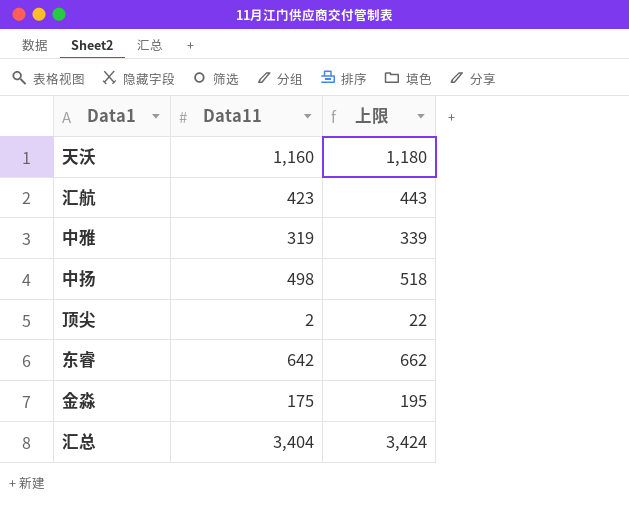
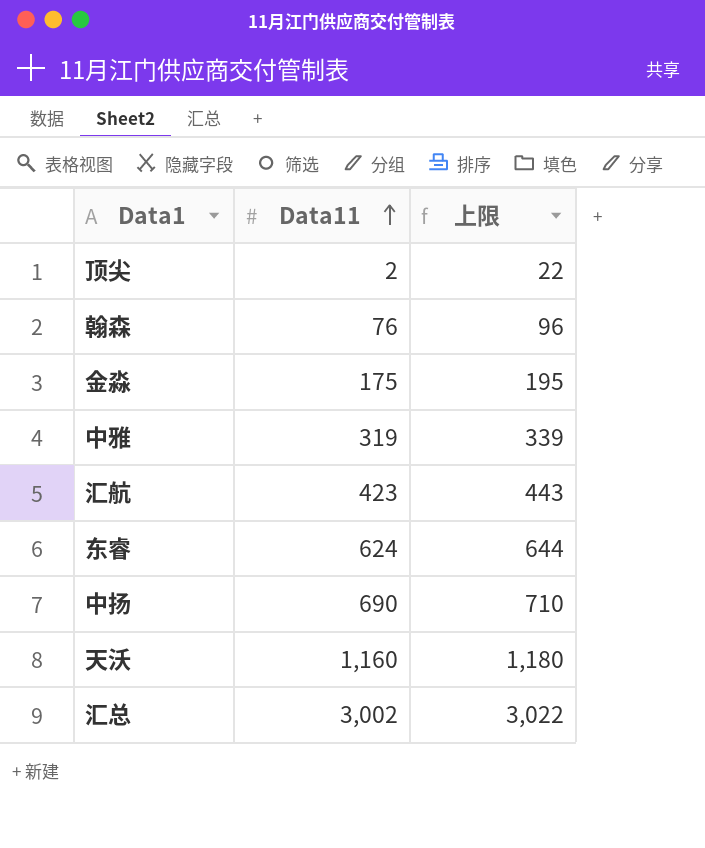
row order: none -> Data11 ascending
row 翰森: none -> 76 | 96
东睿 | Data11: 642 -> 624
东睿 | 上限: 662 -> 644
中扬 | Data11: 498 -> 690
中扬 | 上限: 518 -> 710
汇总 | Data11: 3,404 -> 3,002
汇总 | 上限: 3,424 -> 3,022

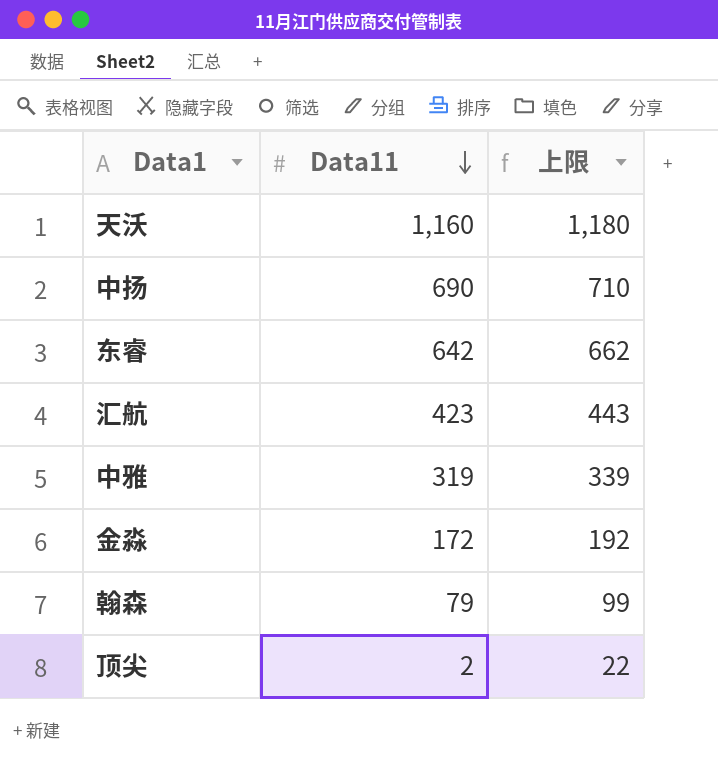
row order: Data11 ascending -> Data11 descending
row 汇总: 3,002 | 3,022 -> none
东睿 | Data11: 624 -> 642
东睿 | 上限: 644 -> 662
金淼 | Data11: 175 -> 172
金淼 | 上限: 195 -> 192
翰森 | Data11: 76 -> 79
翰森 | 上限: 96 -> 99

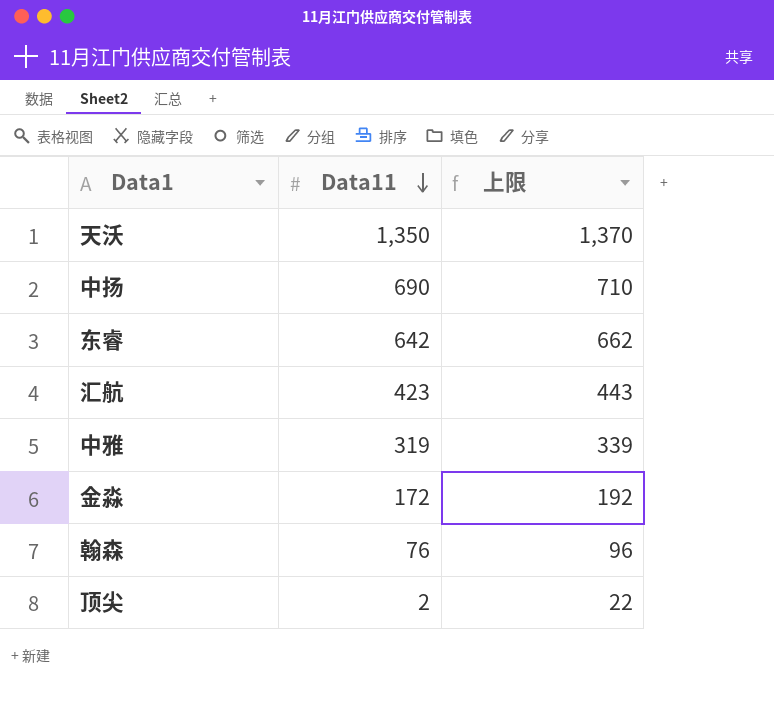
天沃 | Data11: 1,160 -> 1,350
天沃 | 上限: 1,180 -> 1,370
翰森 | Data11: 79 -> 76
翰森 | 上限: 99 -> 96

